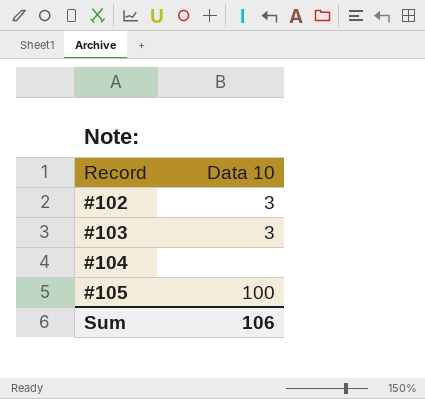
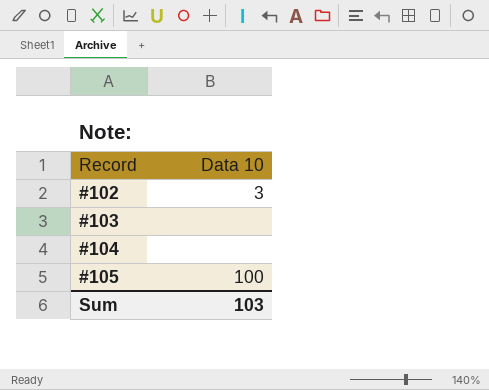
#103 | Data 10: 3 -> none
Sum | Data 10: 106 -> 103

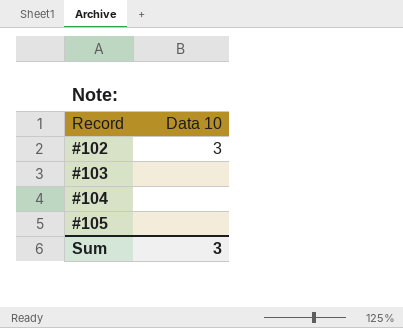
#105 | Data 10: 100 -> none
Sum | Data 10: 103 -> 3

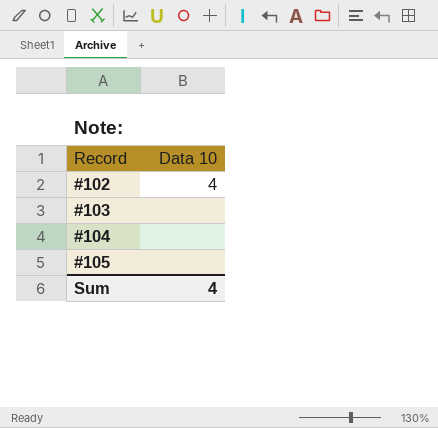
#102 | Data 10: 3 -> 4
Sum | Data 10: 3 -> 4

